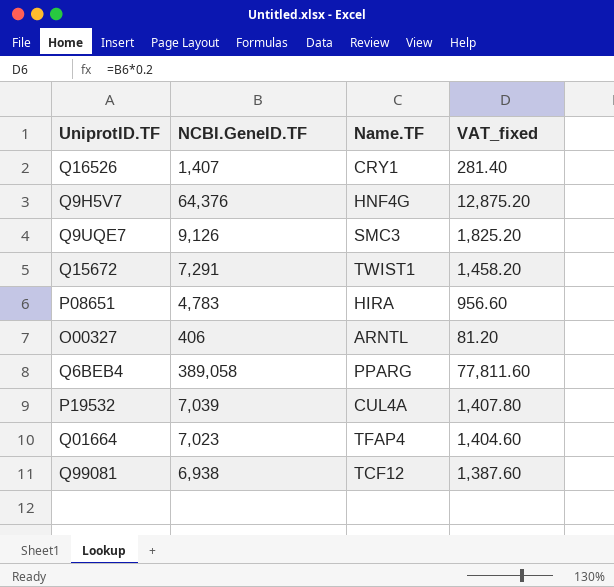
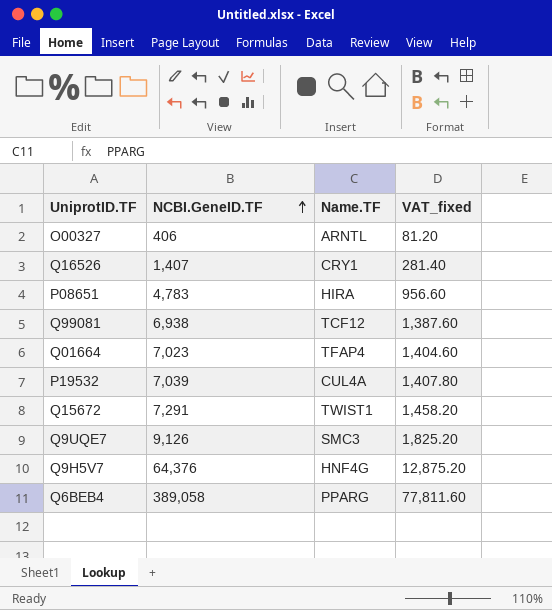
row order: none -> NCBI.GeneID.TF ascending

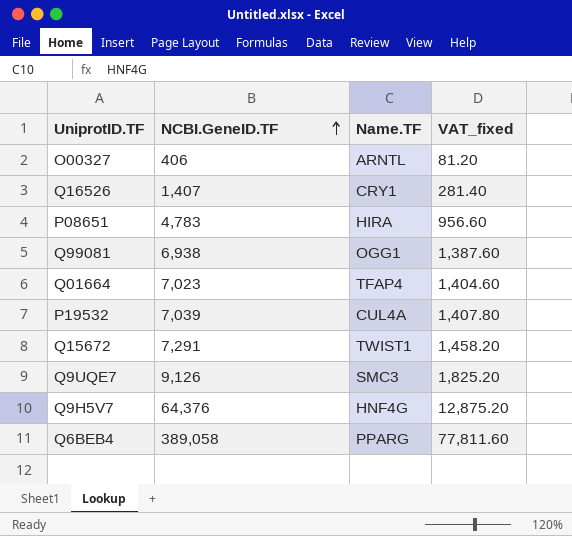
Q99081 | Name.TF: TCF12 -> OGG1

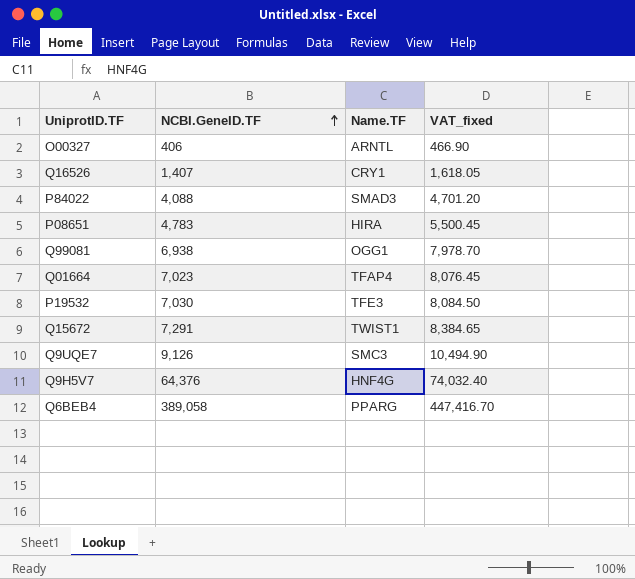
column VAT_fixed | formula: [NCBI.GeneID.TF] * 0.2 -> [NCBI.GeneID.TF] * 1.15
row P84022: none -> 4,088 | SMAD3 | 4,701.20
P19532 | NCBI.GeneID.TF: 7,039 -> 7,030
P19532 | Name.TF: CUL4A -> TFE3

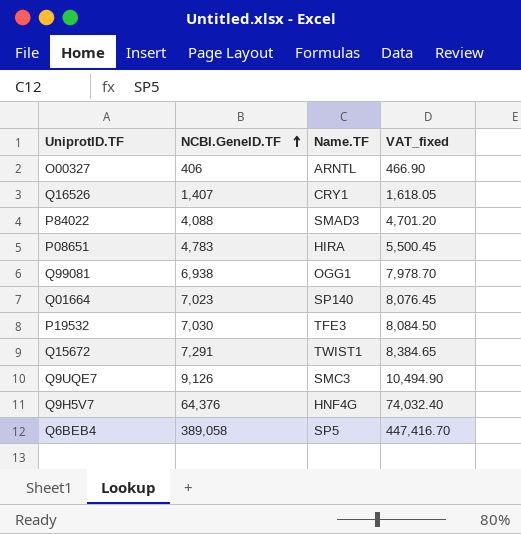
Q01664 | Name.TF: TFAP4 -> SP140
Q6BEB4 | Name.TF: PPARG -> SP5

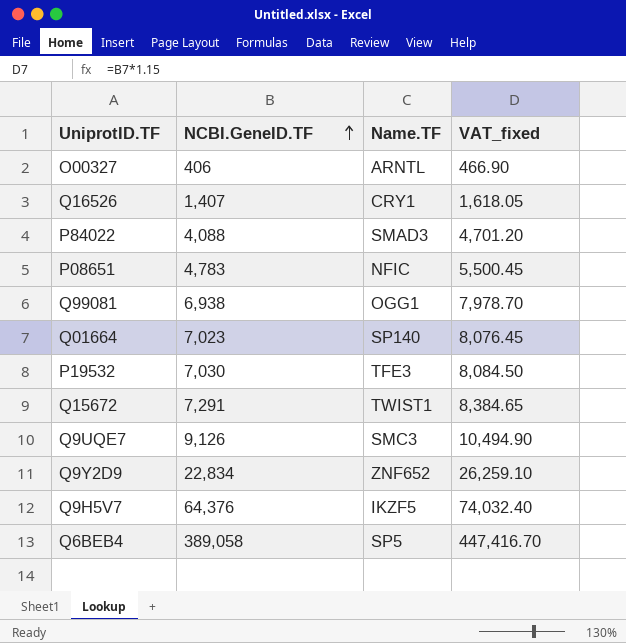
P08651 | Name.TF: HIRA -> NFIC
row Q9Y2D9: none -> 22,834 | ZNF652 | 26,259.10
Q9H5V7 | Name.TF: HNF4G -> IKZF5

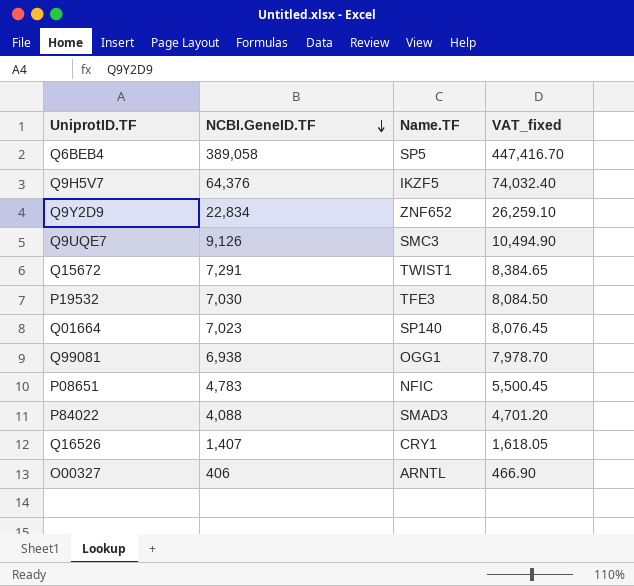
row order: NCBI.GeneID.TF ascending -> NCBI.GeneID.TF descending

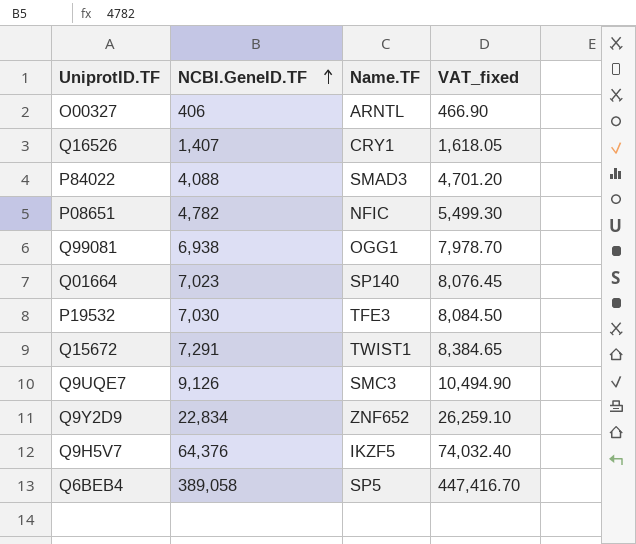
row order: NCBI.GeneID.TF descending -> NCBI.GeneID.TF ascending
P08651 | NCBI.GeneID.TF: 4,783 -> 4,782
P08651 | VAT_fixed: 5,500.45 -> 5,499.30

